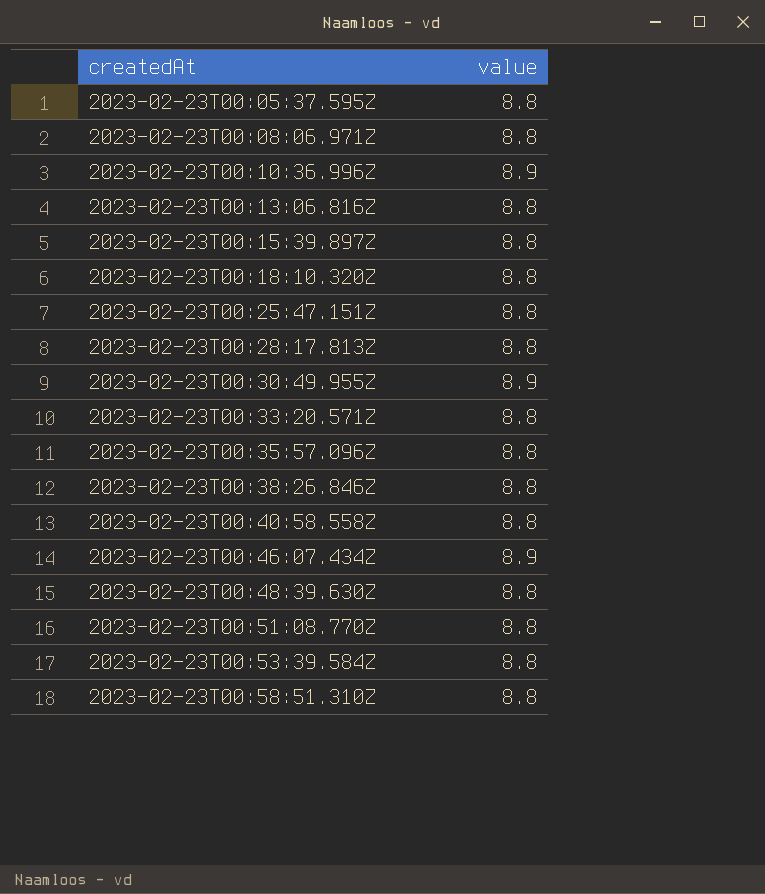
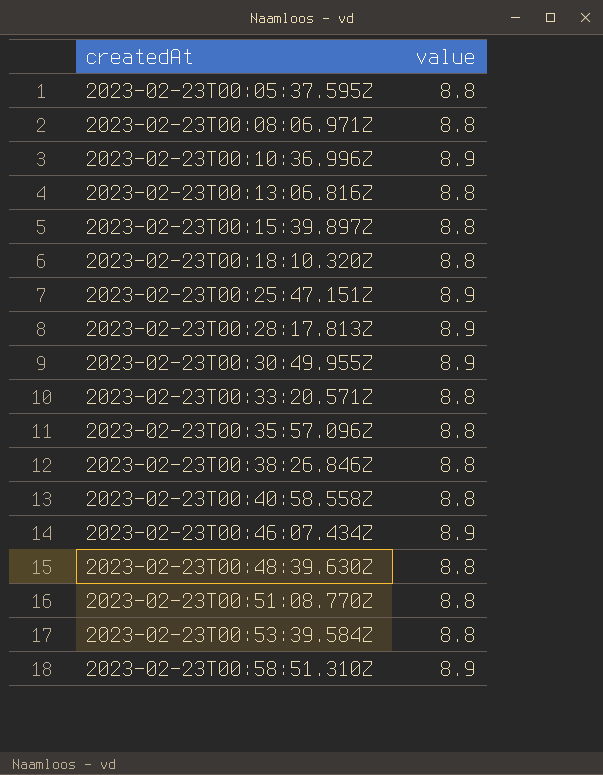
2023-02-23T00:25:47.151Z | value: 8.8 -> 8.9
2023-02-23T00:28:17.813Z | value: 8.8 -> 8.9
2023-02-23T00:58:51.310Z | value: 8.8 -> 8.9

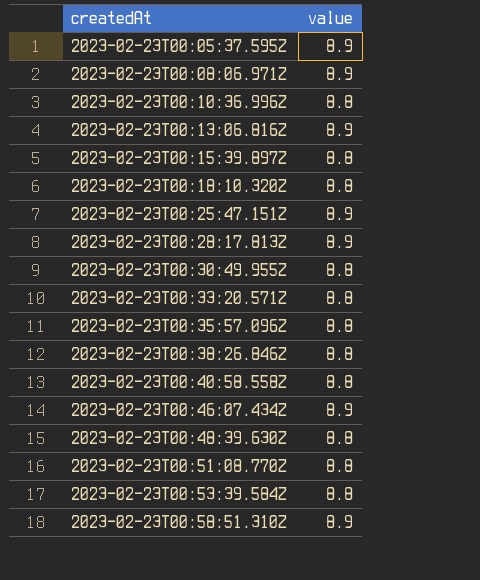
2023-02-23T00:05:37.595Z | value: 8.8 -> 8.9
2023-02-23T00:08:06.971Z | value: 8.8 -> 8.9
2023-02-23T00:10:36.996Z | value: 8.9 -> 8.8
2023-02-23T00:13:06.816Z | value: 8.8 -> 8.9
2023-02-23T00:30:49.955Z | value: 8.9 -> 8.8

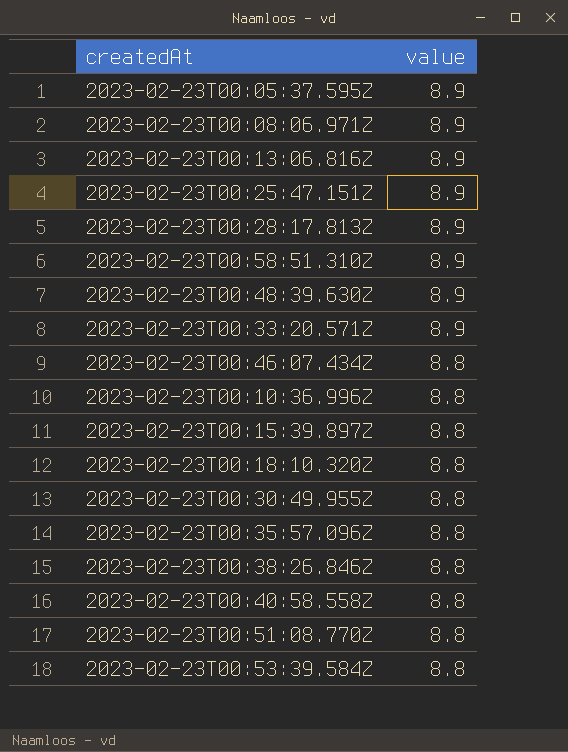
row order: createdAt ascending -> value descending
2023-02-23T00:48:39.630Z | value: 8.8 -> 8.9
2023-02-23T00:33:20.571Z | value: 8.8 -> 8.9
2023-02-23T00:46:07.434Z | value: 8.9 -> 8.8

